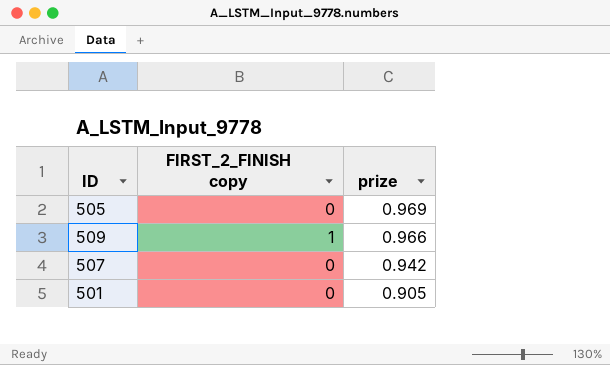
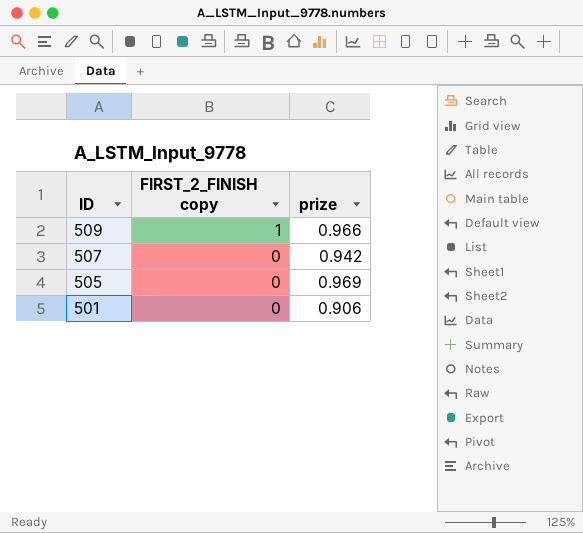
row order: prize descending -> ID descending
501 | prize: 0.905 -> 0.906

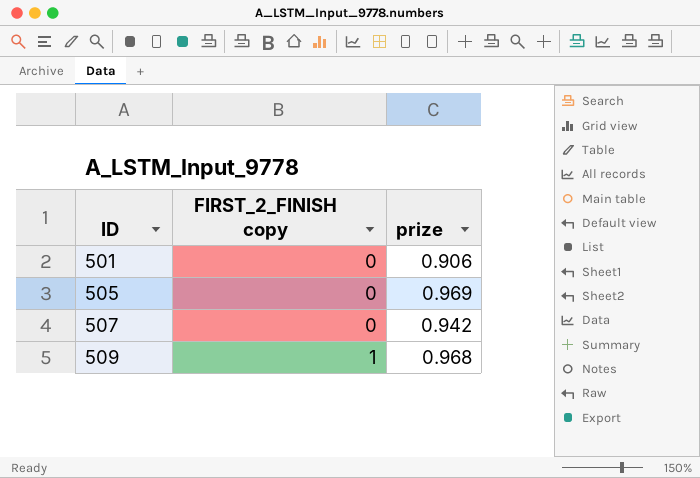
row order: ID descending -> ID ascending
509 | prize: 0.966 -> 0.968

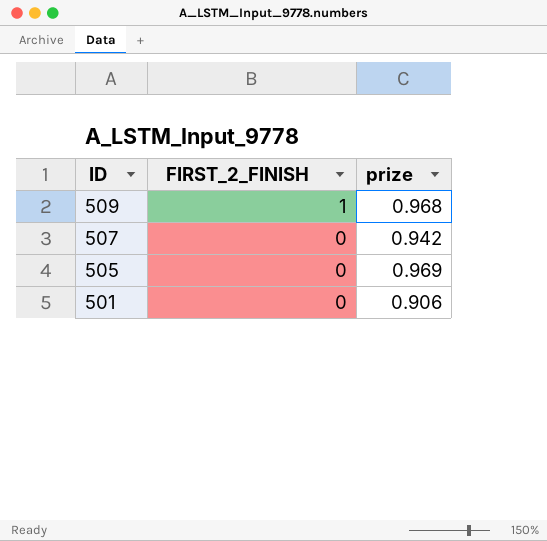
row order: ID ascending -> ID descending
column name: FIRST_2_FINISH copy -> FIRST_2_FINISH

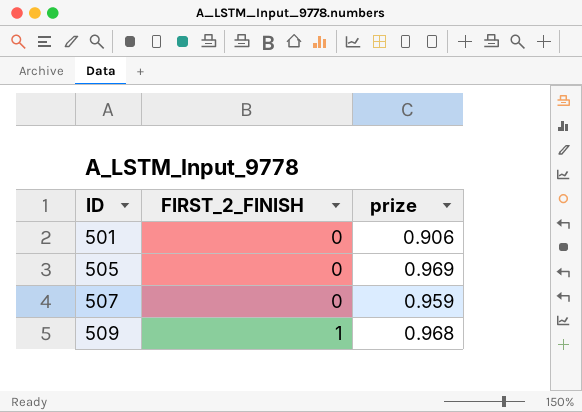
row order: ID descending -> ID ascending
507 | prize: 0.942 -> 0.959

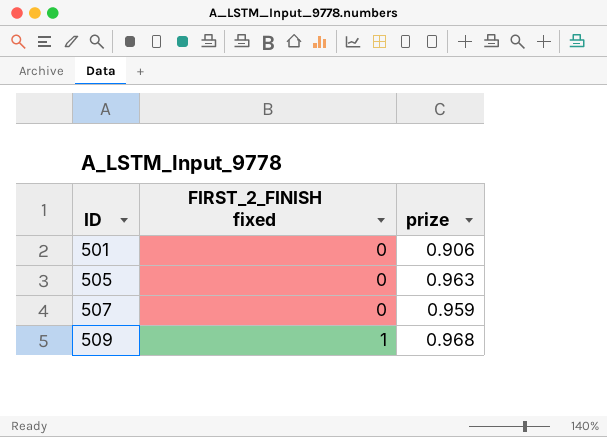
column name: FIRST_2_FINISH -> FIRST_2_FINISH fixed
505 | prize: 0.969 -> 0.963

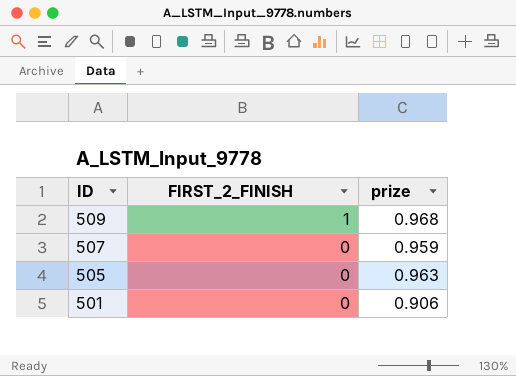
row order: ID ascending -> ID descending
column name: FIRST_2_FINISH fixed -> FIRST_2_FINISH

